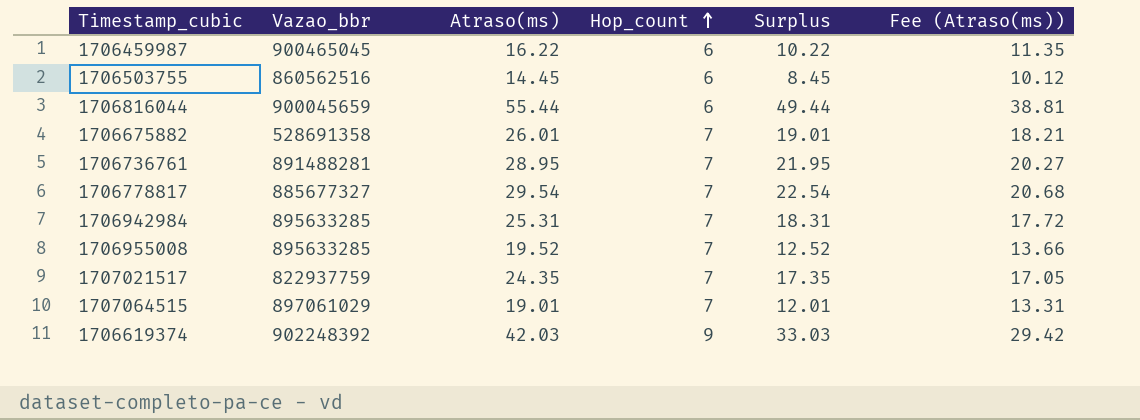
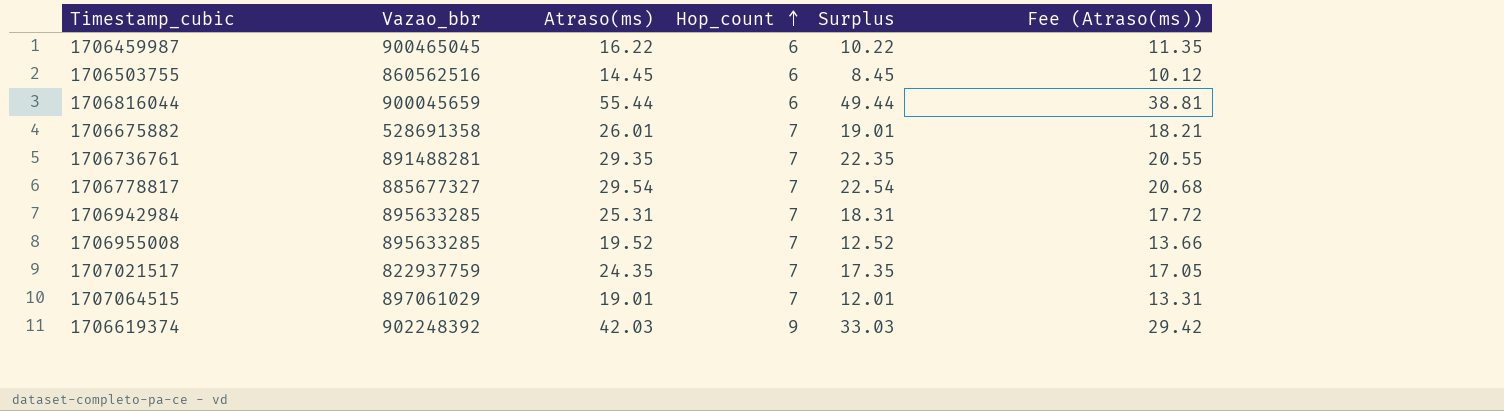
1706736761 | Atraso(ms): 28.95 -> 29.35
1706736761 | Surplus: 21.95 -> 22.35
1706736761 | Fee (Atraso(ms)): 20.27 -> 20.55

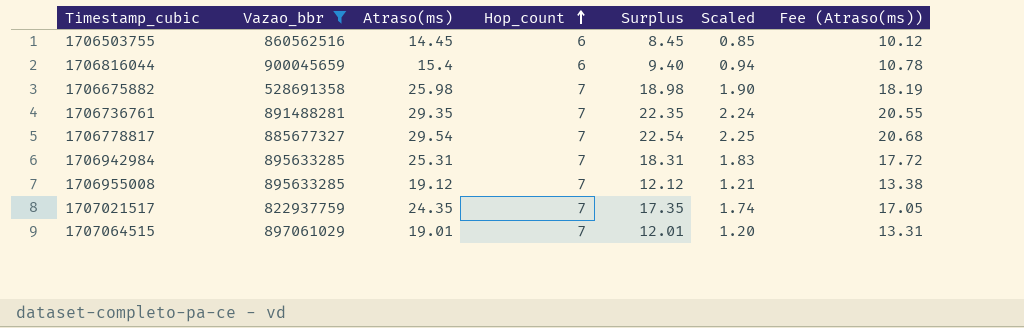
filter: none -> Vazao_bbr <= 900045659
column Scaled | formula: none -> [Surplus] * 0.1
1706816044 | Atraso(ms): 55.44 -> 15.4
1706816044 | Surplus: 49.44 -> 9.40
1706816044 | Fee (Atraso(ms)): 38.81 -> 10.78
1706675882 | Atraso(ms): 26.01 -> 25.98
1706675882 | Surplus: 19.01 -> 18.98
1706675882 | Fee (Atraso(ms)): 18.21 -> 18.19
1706955008 | Atraso(ms): 19.52 -> 19.12
1706955008 | Surplus: 12.52 -> 12.12
1706955008 | Fee (Atraso(ms)): 13.66 -> 13.38

